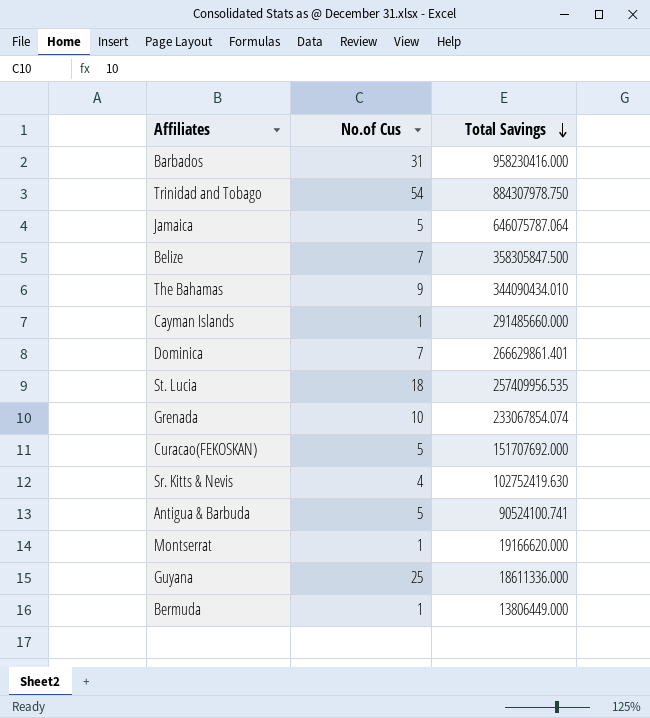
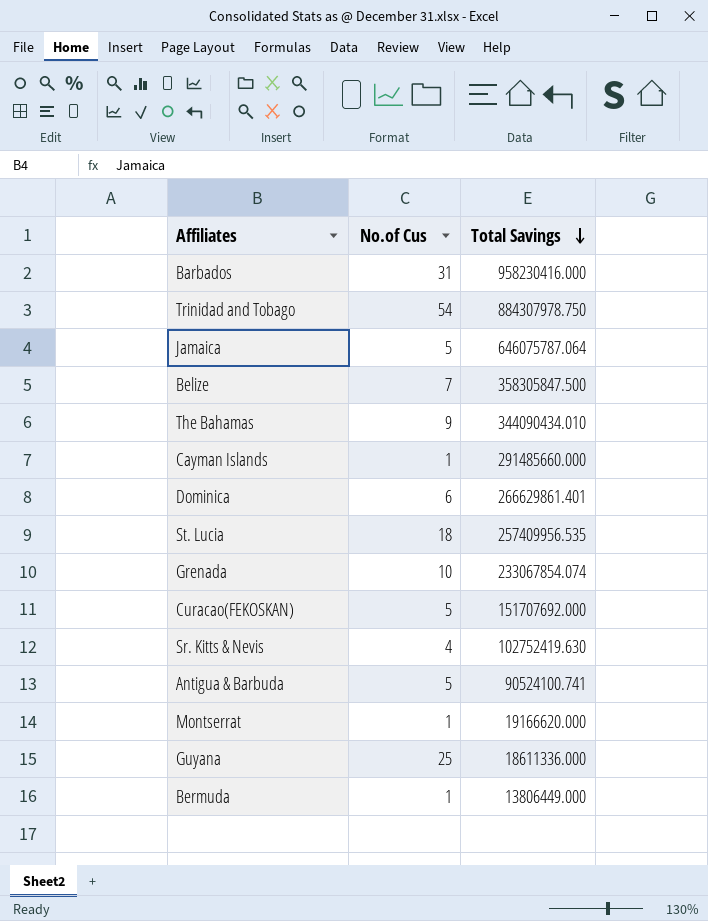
Dominica | No.of Cus: 7 -> 6

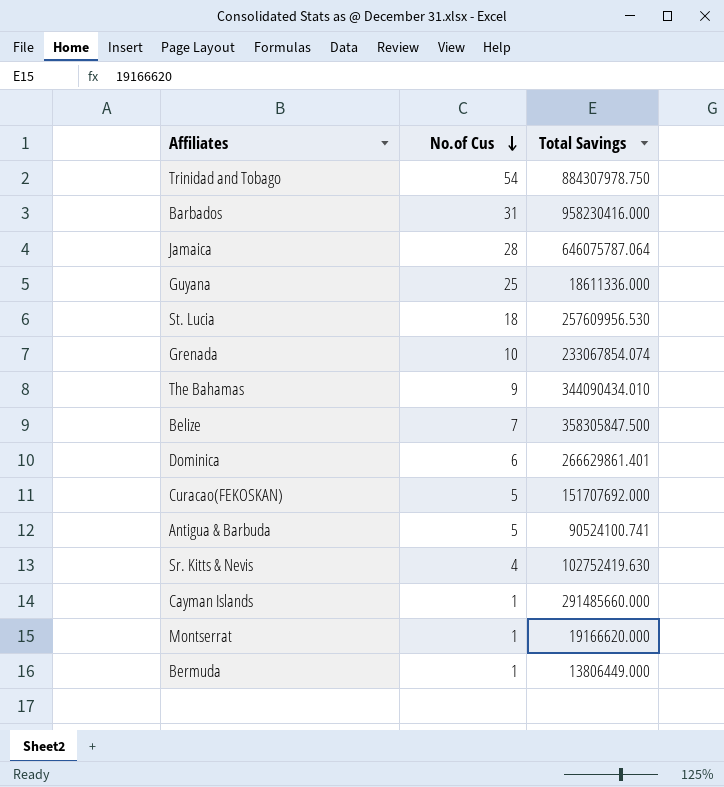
row order: Total Savings descending -> No.of Cus descending
Jamaica | No.of Cus: 5 -> 28
St. Lucia | Total Savings: 257409956.535 -> 257609956.530

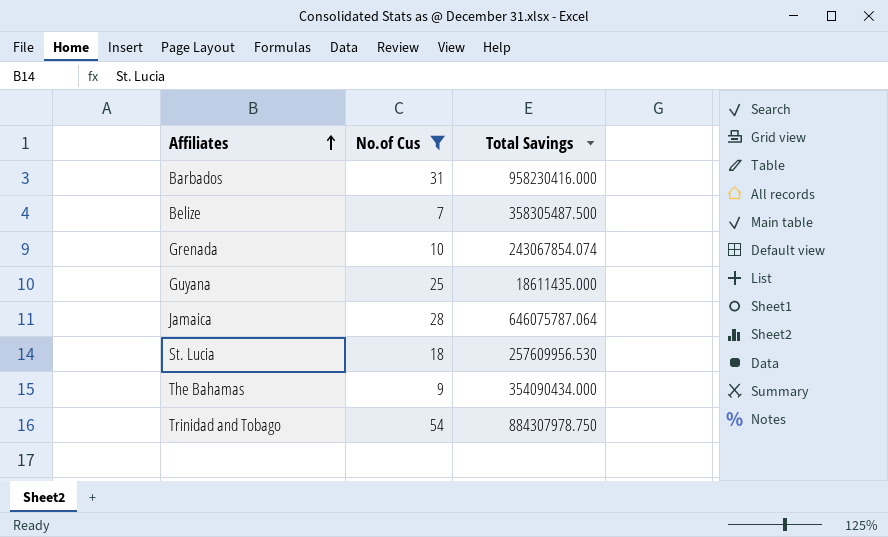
filter: none -> No.of Cus >= 7
row order: No.of Cus descending -> Affiliates ascending
Belize | Total Savings: 358305847.500 -> 358305487.500
Grenada | Total Savings: 233067854.074 -> 243067854.074
Guyana | Total Savings: 18611336.000 -> 18611435.000
The Bahamas | Total Savings: 344090434.010 -> 354090434.000

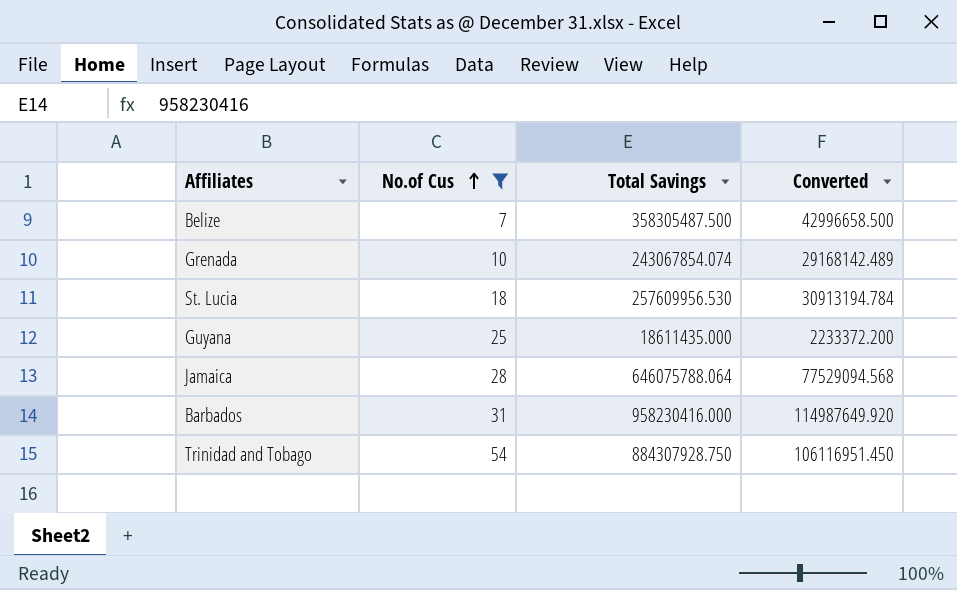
row order: Affiliates ascending -> No.of Cus ascending
column Converted | formula: none -> [Total Savings] * 0.12
row The Bahamas: 9 | 354090434.000 -> none
Jamaica | Total Savings: 646075787.064 -> 646075788.064
Trinidad and Tobago | Total Savings: 884307978.750 -> 884307928.750

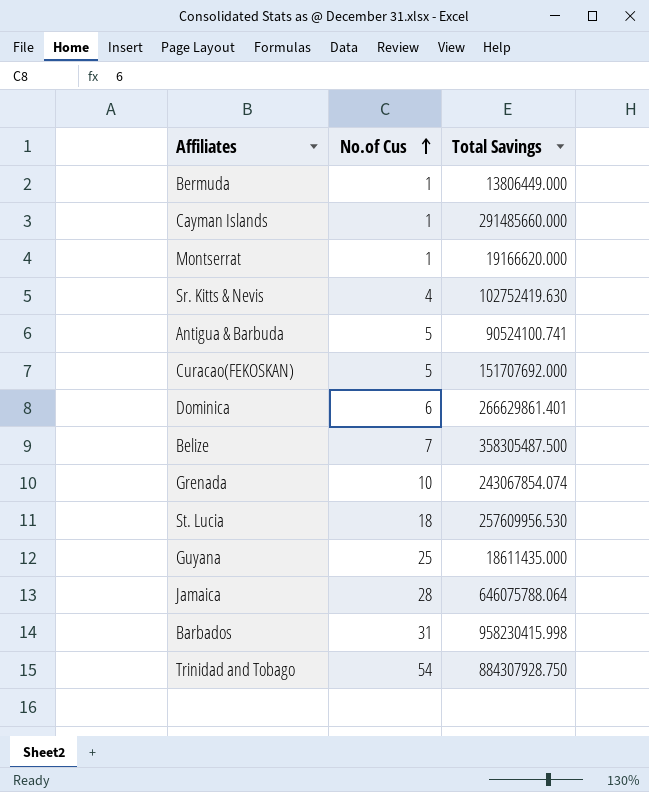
filter: No.of Cus >= 7 -> none
column Converted | formula: [Total Savings] * 0.12 -> none
Barbados | Total Savings: 958230416.000 -> 958230415.998

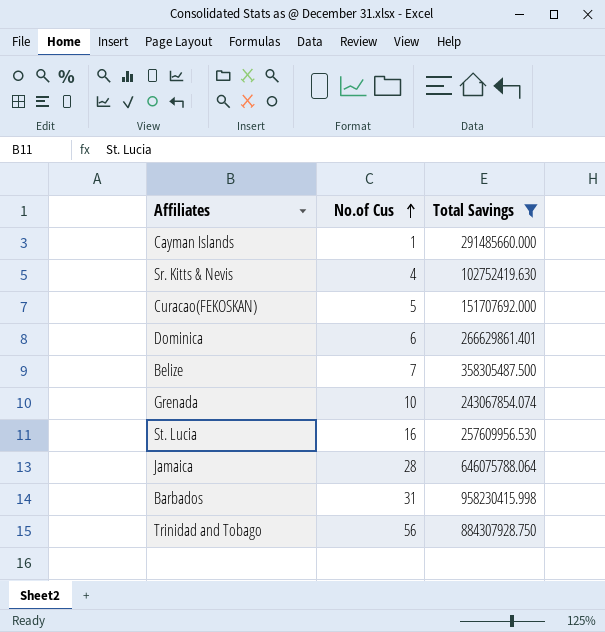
filter: none -> Total Savings >= 102752419.630
St. Lucia | No.of Cus: 18 -> 16
Trinidad and Tobago | No.of Cus: 54 -> 56

